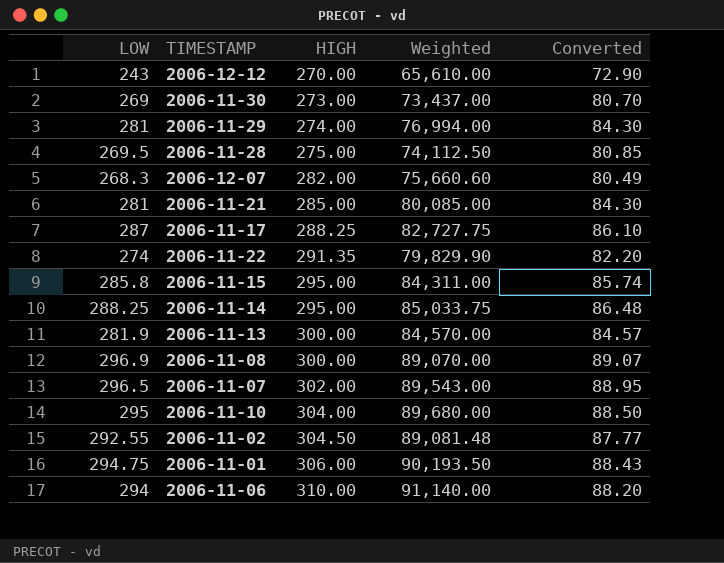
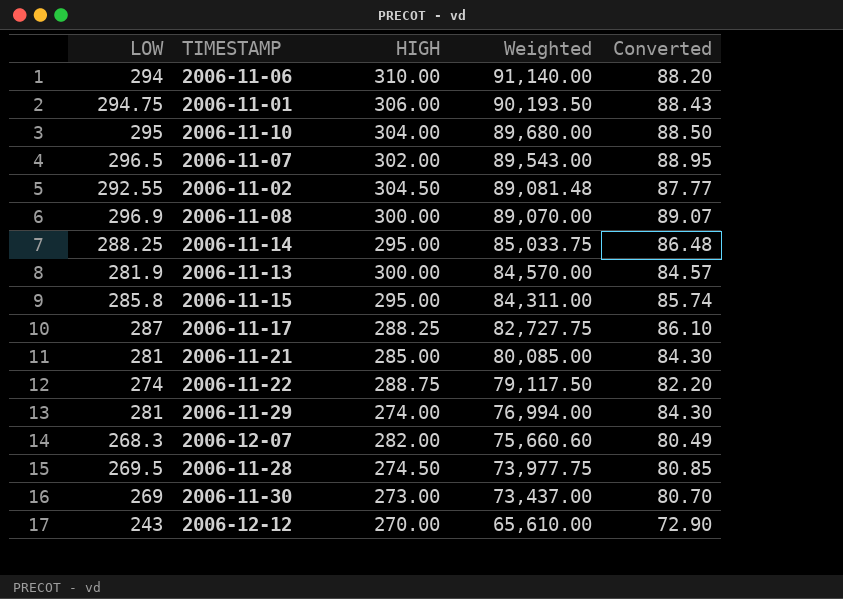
row order: HIGH ascending -> Weighted descending
2006-11-22 | HIGH: 291.35 -> 288.75
2006-11-22 | Weighted: 79,829.90 -> 79,117.50
2006-11-28 | HIGH: 275.00 -> 274.50
2006-11-28 | Weighted: 74,112.50 -> 73,977.75

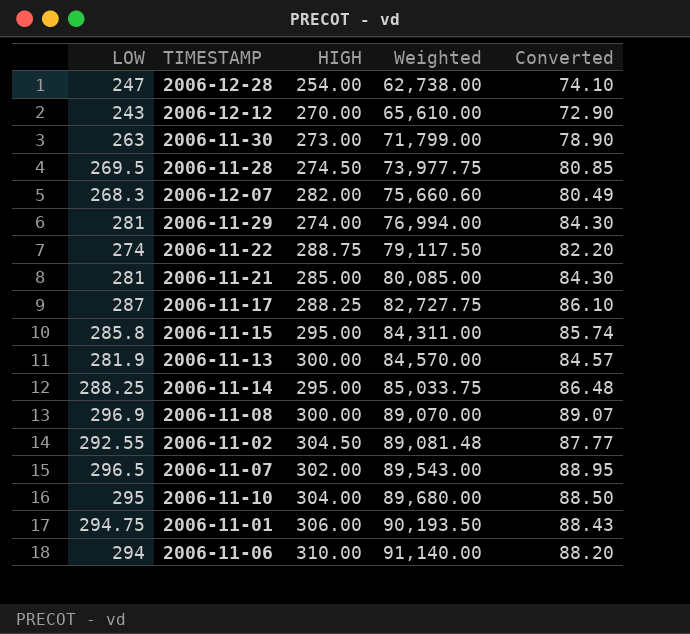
row order: Weighted descending -> Weighted ascending
row 2006-12-28: none -> 247 | 254.00 | 62,738.00 | 74.10
2006-11-30 | LOW: 269 -> 263
2006-11-30 | Weighted: 73,437.00 -> 71,799.00
2006-11-30 | Converted: 80.70 -> 78.90

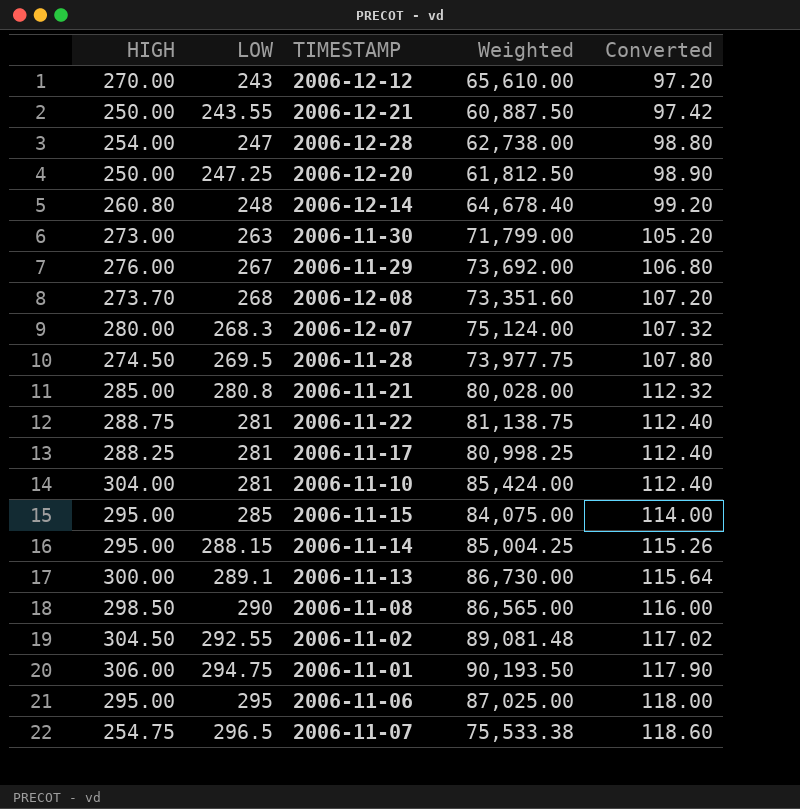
row order: Weighted ascending -> LOW ascending
column HIGH | position: 3 -> 1
column Converted | formula: [LOW] * 0.3 -> [LOW] * 0.4
row 2006-12-21: none -> 250.00 | 243.55 | 60,887.50 | 97.42
row 2006-12-20: none -> 250.00 | 247.25 | 61,812.50 | 98.90
row 2006-12-14: none -> 260.80 | 248 | 64,678.40 | 99.20
2006-11-29 | HIGH: 274.00 -> 276.00
2006-11-29 | LOW: 281 -> 267
2006-11-29 | Weighted: 76,994.00 -> 73,692.00
row 2006-12-08: none -> 273.70 | 268 | 73,351.60 | 107.20
2006-12-07 | HIGH: 282.00 -> 280.00
2006-12-07 | Weighted: 75,660.60 -> 75,124.00
2006-11-21 | LOW: 281 -> 280.8
2006-11-21 | Weighted: 80,085.00 -> 80,028.00
2006-11-22 | LOW: 274 -> 281
2006-11-22 | Weighted: 79,117.50 -> 81,138.75
2006-11-17 | LOW: 287 -> 281
2006-11-17 | Weighted: 82,727.75 -> 80,998.25
2006-11-10 | LOW: 295 -> 281
2006-11-10 | Weighted: 89,680.00 -> 85,424.00
2006-11-15 | LOW: 285.8 -> 285
2006-11-15 | Weighted: 84,311.00 -> 84,075.00
2006-11-14 | LOW: 288.25 -> 288.15
2006-11-14 | Weighted: 85,033.75 -> 85,004.25
2006-11-13 | LOW: 281.9 -> 289.1
2006-11-13 | Weighted: 84,570.00 -> 86,730.00
2006-11-08 | HIGH: 300.00 -> 298.50
2006-11-08 | LOW: 296.9 -> 290
2006-11-08 | Weighted: 89,070.00 -> 86,565.00
2006-11-06 | HIGH: 310.00 -> 295.00
2006-11-06 | LOW: 294 -> 295
2006-11-06 | Weighted: 91,140.00 -> 87,025.00
2006-11-07 | HIGH: 302.00 -> 254.75
2006-11-07 | Weighted: 89,543.00 -> 75,533.38

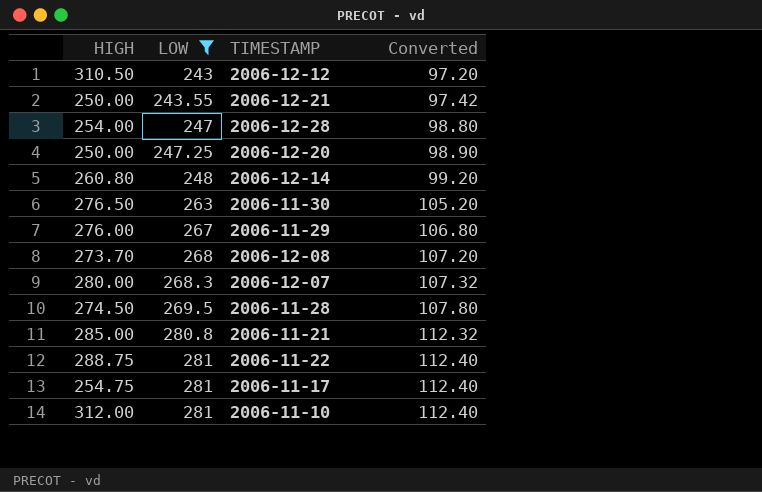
filter: none -> LOW <= 281
column Weighted | formula: [HIGH] * [LOW] -> none
2006-12-12 | HIGH: 270.00 -> 310.50
2006-11-30 | HIGH: 273.00 -> 276.50
2006-11-17 | HIGH: 288.25 -> 254.75
2006-11-10 | HIGH: 304.00 -> 312.00

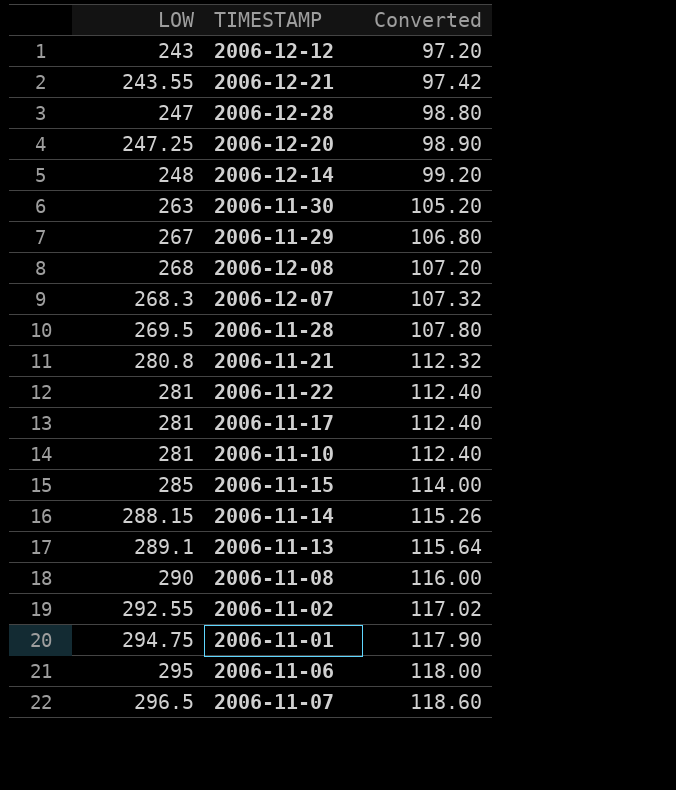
filter: LOW <= 281 -> none
column HIGH | position: 1 -> none

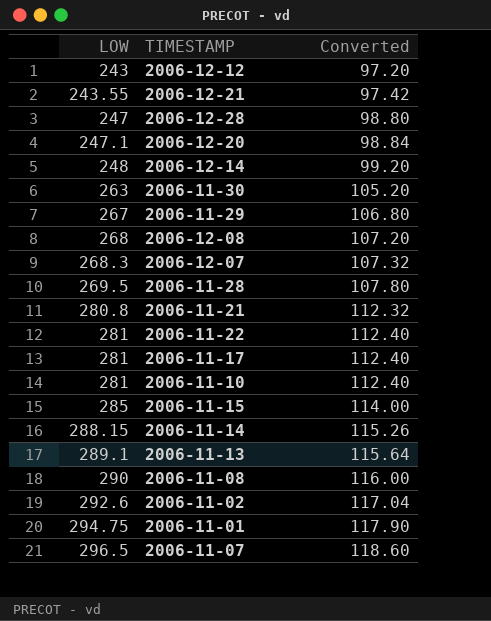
row 2006-11-06: 295 | 118.00 -> none
2006-12-20 | LOW: 247.25 -> 247.1
2006-12-20 | Converted: 98.90 -> 98.84
2006-11-02 | LOW: 292.55 -> 292.6
2006-11-02 | Converted: 117.02 -> 117.04

